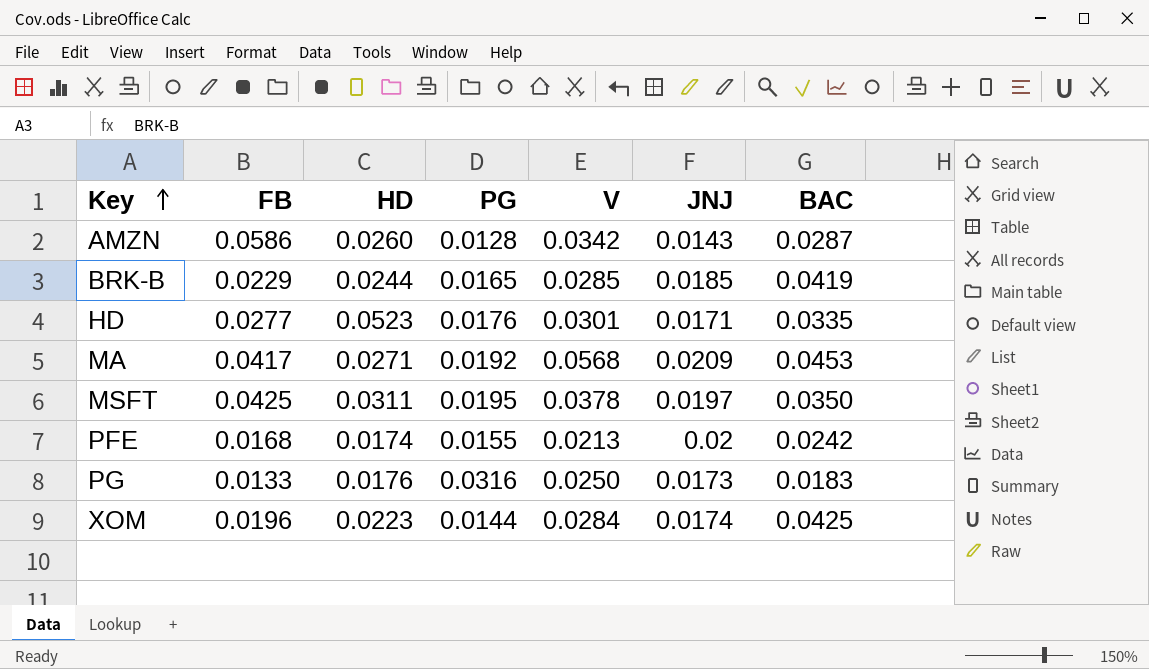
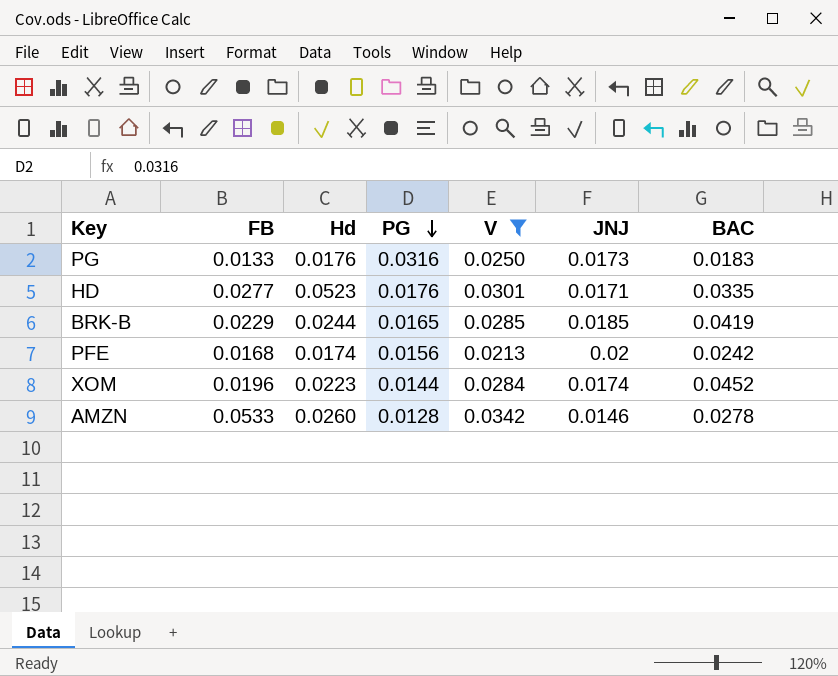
filter: none -> V <= 0.0342
row order: Key ascending -> PG descending
column name: HD -> Hd
PFE | PG: 0.0155 -> 0.0156
XOM | BAC: 0.0425 -> 0.0452
AMZN | FB: 0.0586 -> 0.0533
AMZN | JNJ: 0.0143 -> 0.0146
AMZN | BAC: 0.0287 -> 0.0278

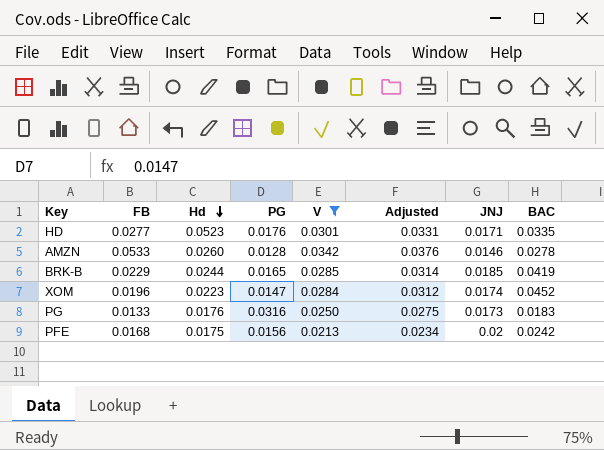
row order: PG descending -> Hd descending
column Adjusted | formula: none -> [V] * 1.1
XOM | PG: 0.0144 -> 0.0147
PFE | Hd: 0.0174 -> 0.0175

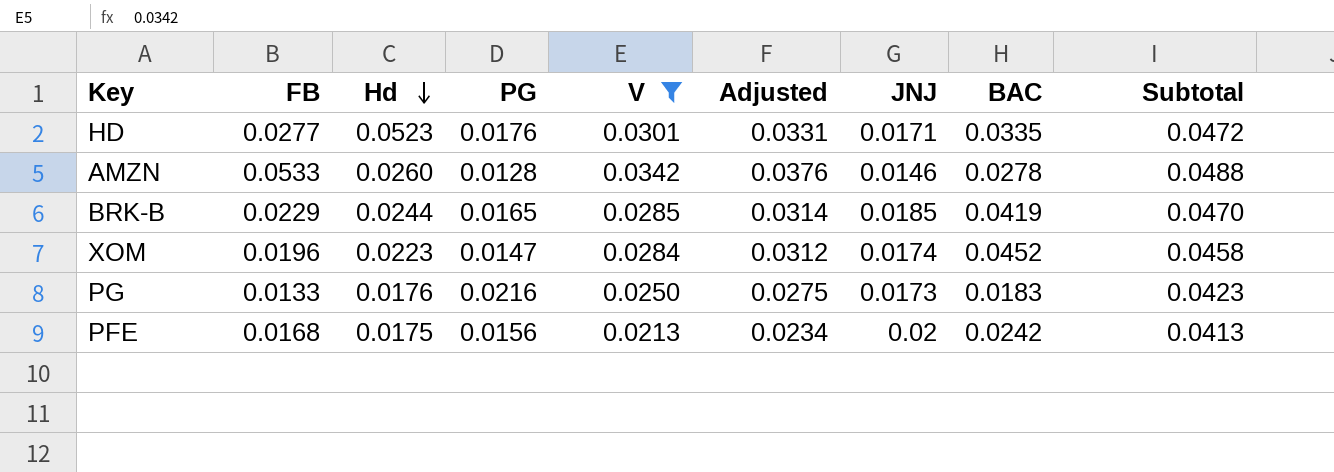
column Subtotal | formula: none -> [V] + [JNJ]
PG | PG: 0.0316 -> 0.0216

